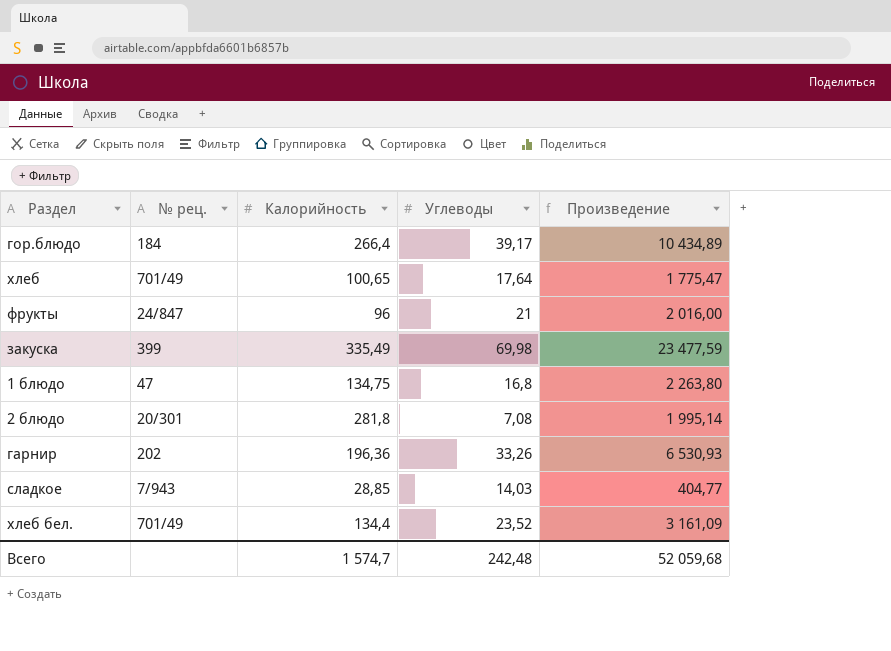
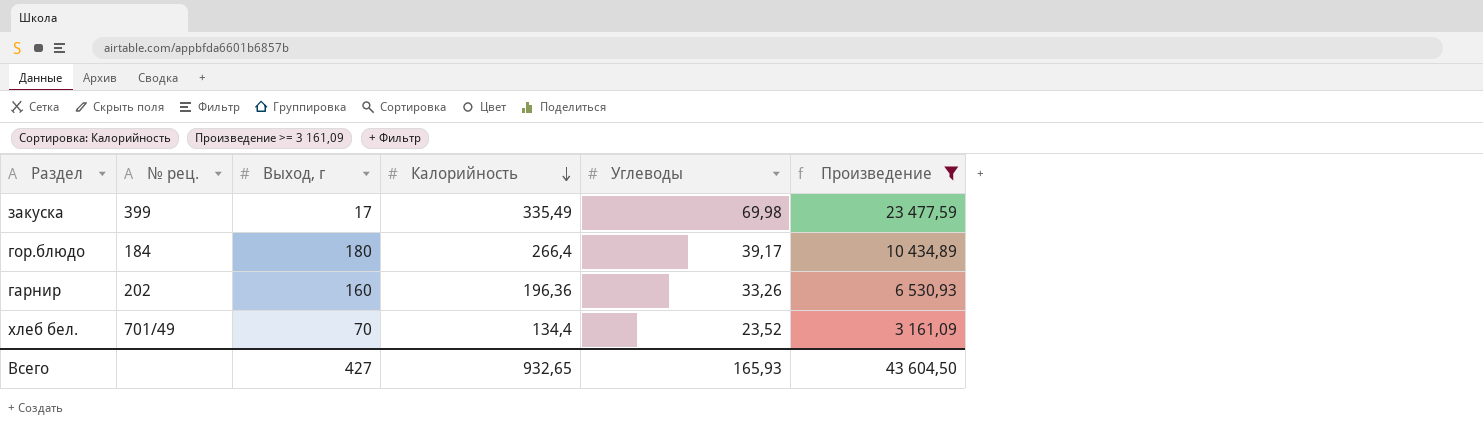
filter: none -> Произведение >= 3 161,09
row order: none -> Калорийность descending
column Выход, г | position: none -> 3
Всего | Калорийность: 1 574,7 -> 932,65
Всего | Углеводы: 242,48 -> 165,93
Всего | Произведение: 52 059,68 -> 43 604,50

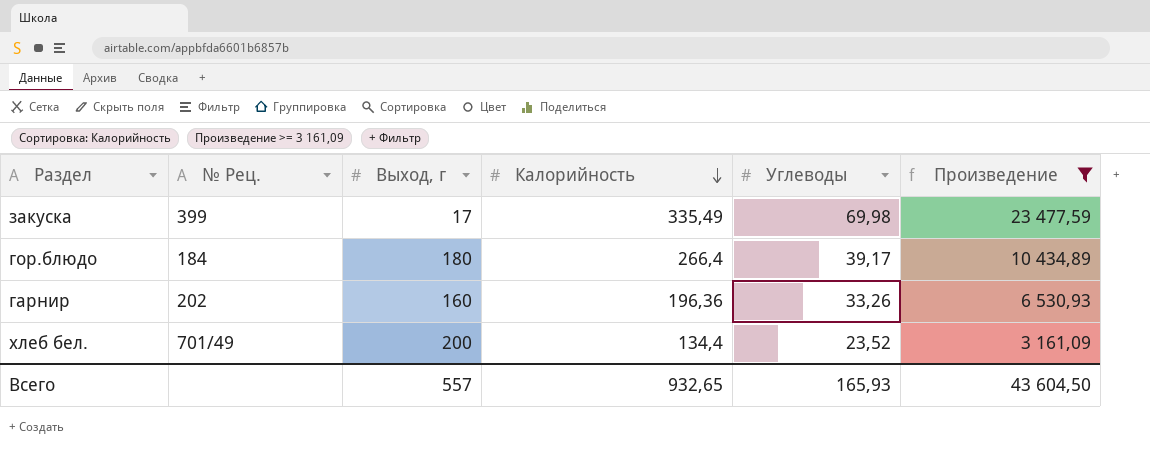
column name: № рец. -> № Рец.
хлеб бел. | Выход, г: 70 -> 200
Всего | Выход, г: 427 -> 557

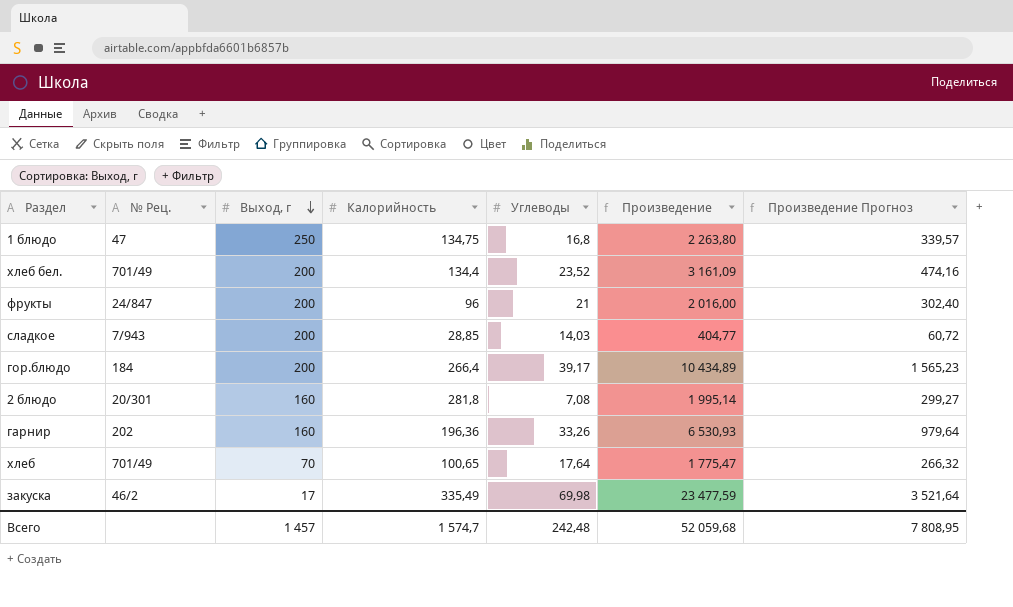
filter: Произведение >= 3 161,09 -> none
row order: Калорийность descending -> Выход, г descending
column Произведение Прогноз | formula: none -> [Произведение] * 0,15
гор.блюдо | Выход, г: 180 -> 200
закуска | № Рец.: 399 -> 46/2
Всего | Выход, г: 557 -> 1 457
Всего | Калорийность: 932,65 -> 1 574,7
Всего | Углеводы: 165,93 -> 242,48
Всего | Произведение: 43 604,50 -> 52 059,68

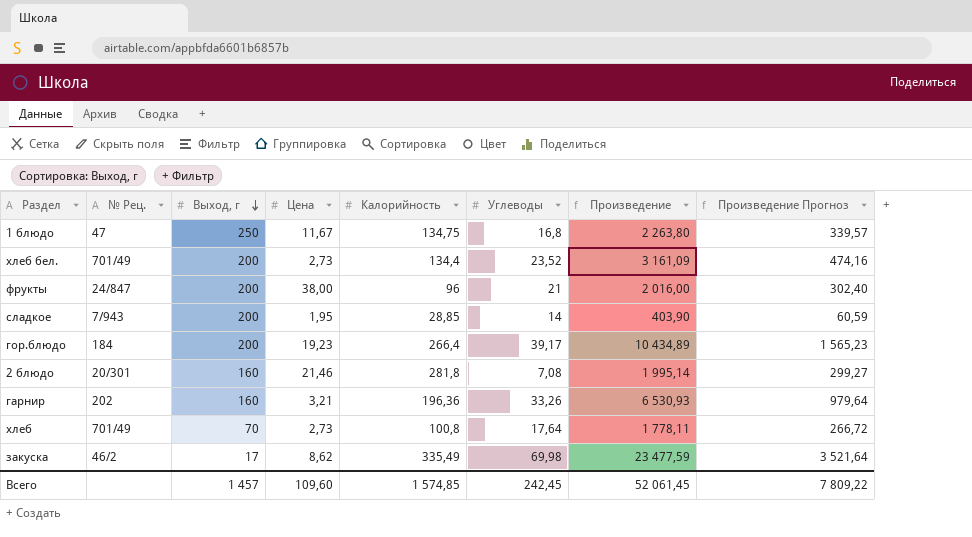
column Цена | position: none -> 4
сладкое | Углеводы: 14,03 -> 14
сладкое | Произведение: 404,77 -> 403,90
сладкое | Произведение Прогноз: 60,72 -> 60,59
хлеб | Калорийность: 100,65 -> 100,8
хлеб | Произведение: 1 775,47 -> 1 778,11
хлеб | Произведение Прогноз: 266,32 -> 266,72
Всего | Калорийность: 1 574,7 -> 1 574,85
Всего | Углеводы: 242,48 -> 242,45
Всего | Произведение: 52 059,68 -> 52 061,45
Всего | Произведение Прогноз: 7 808,95 -> 7 809,22

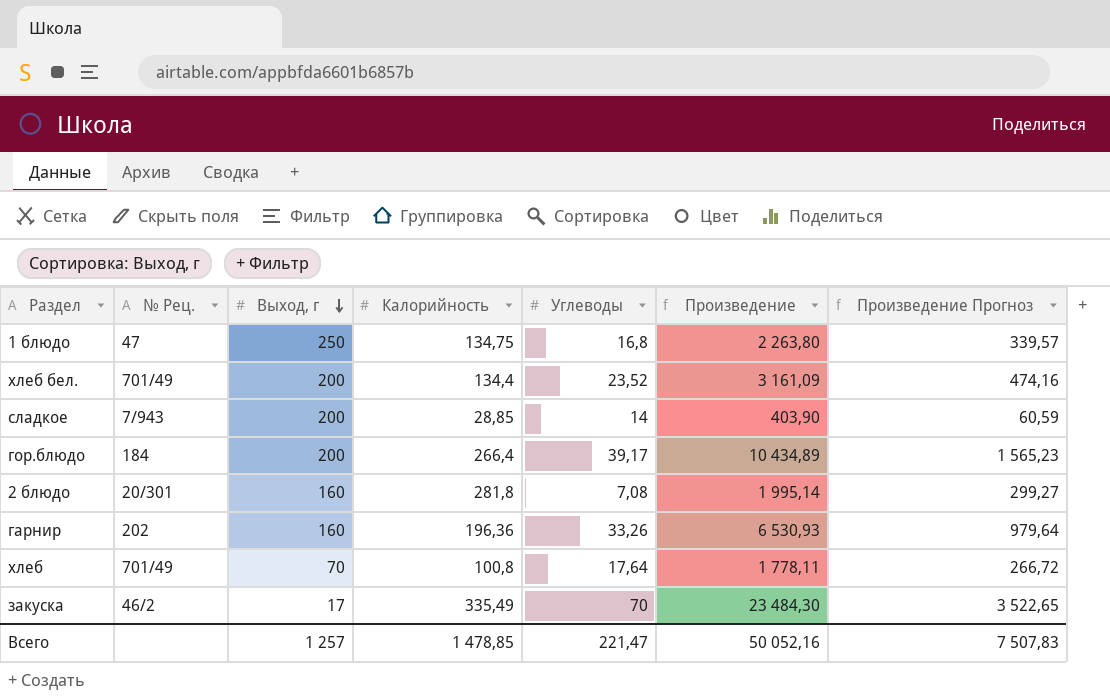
column Цена | position: 4 -> none
row фрукты: 24/847 | 200 | 38,00 | 96 | 21 | 2 016,00 | 302,40 -> none
закуска | Углеводы: 69,98 -> 70
закуска | Произведение: 23 477,59 -> 23 484,30
закуска | Произведение Прогноз: 3 521,64 -> 3 522,65
Всего | Выход, г: 1 457 -> 1 257
Всего | Калорийность: 1 574,85 -> 1 478,85
Всего | Углеводы: 242,45 -> 221,47
Всего | Произведение: 52 061,45 -> 50 052,16
Всего | Произведение Прогноз: 7 809,22 -> 7 507,83

